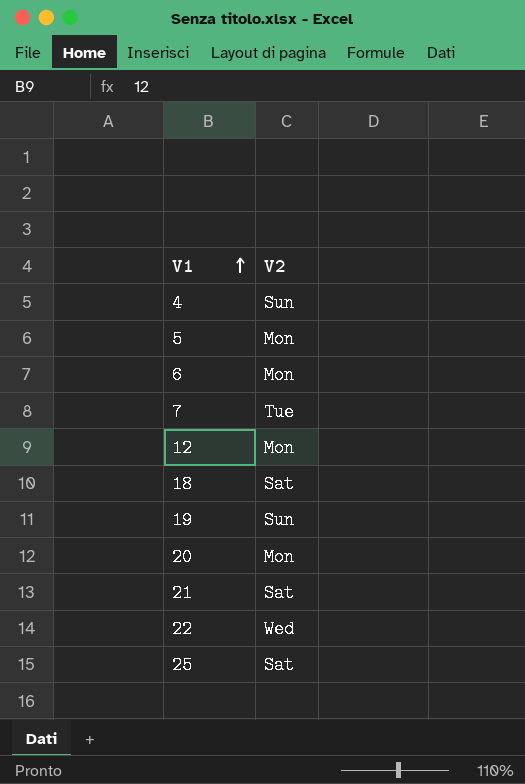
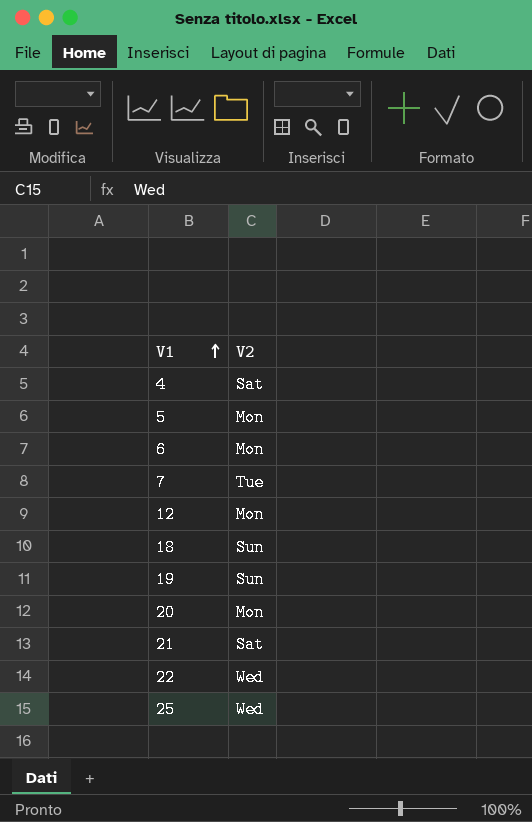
4 | V2: Sun -> Sat
18 | V2: Sat -> Sun
25 | V2: Sat -> Wed

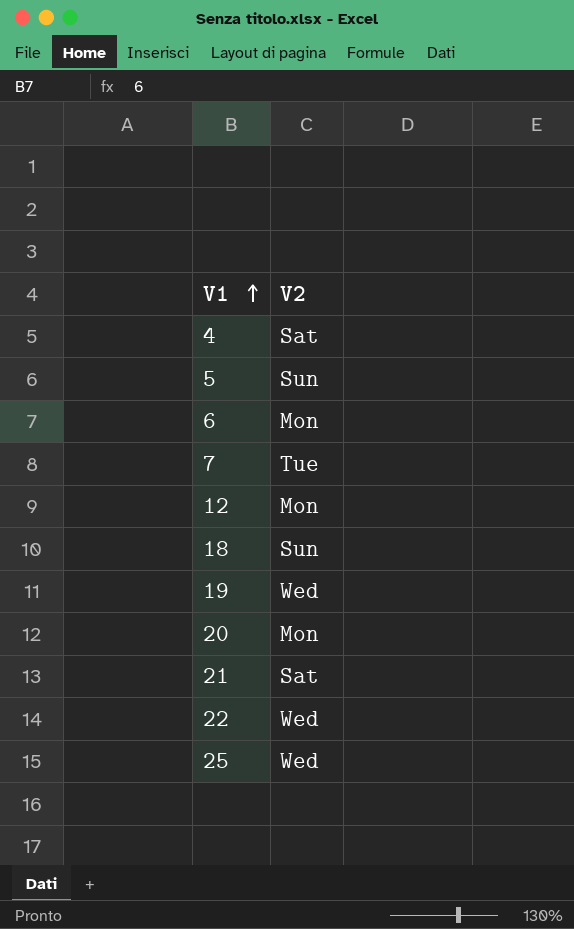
5 | V2: Mon -> Sun
19 | V2: Sun -> Wed

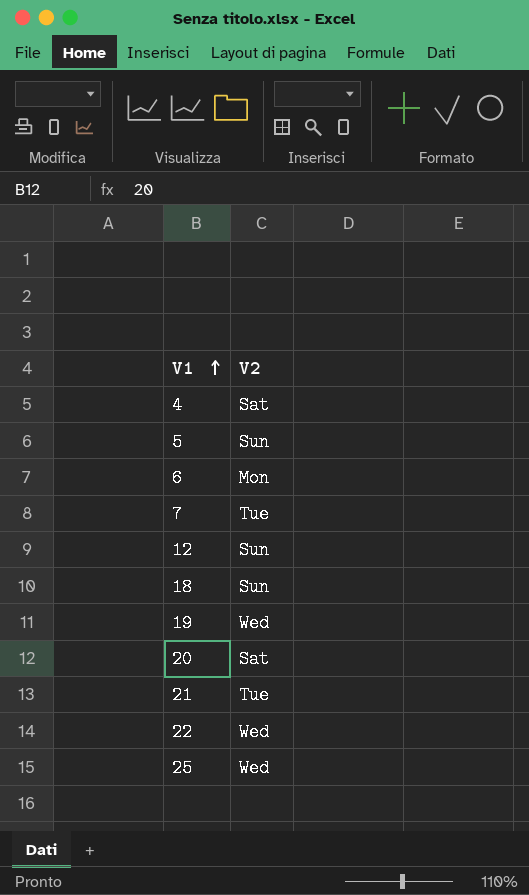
12 | V2: Mon -> Sun
20 | V2: Mon -> Sat
21 | V2: Sat -> Tue

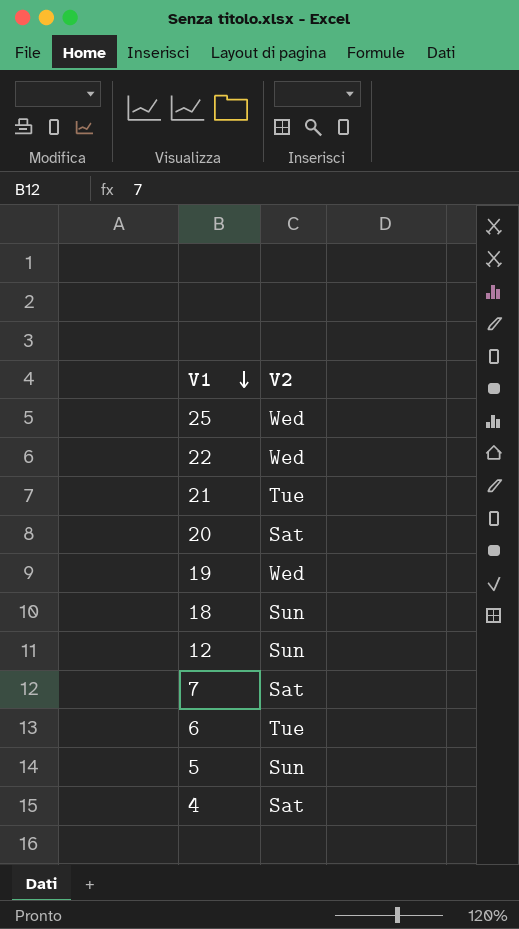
row order: V1 ascending -> V1 descending
7 | V2: Tue -> Sat
6 | V2: Mon -> Tue

